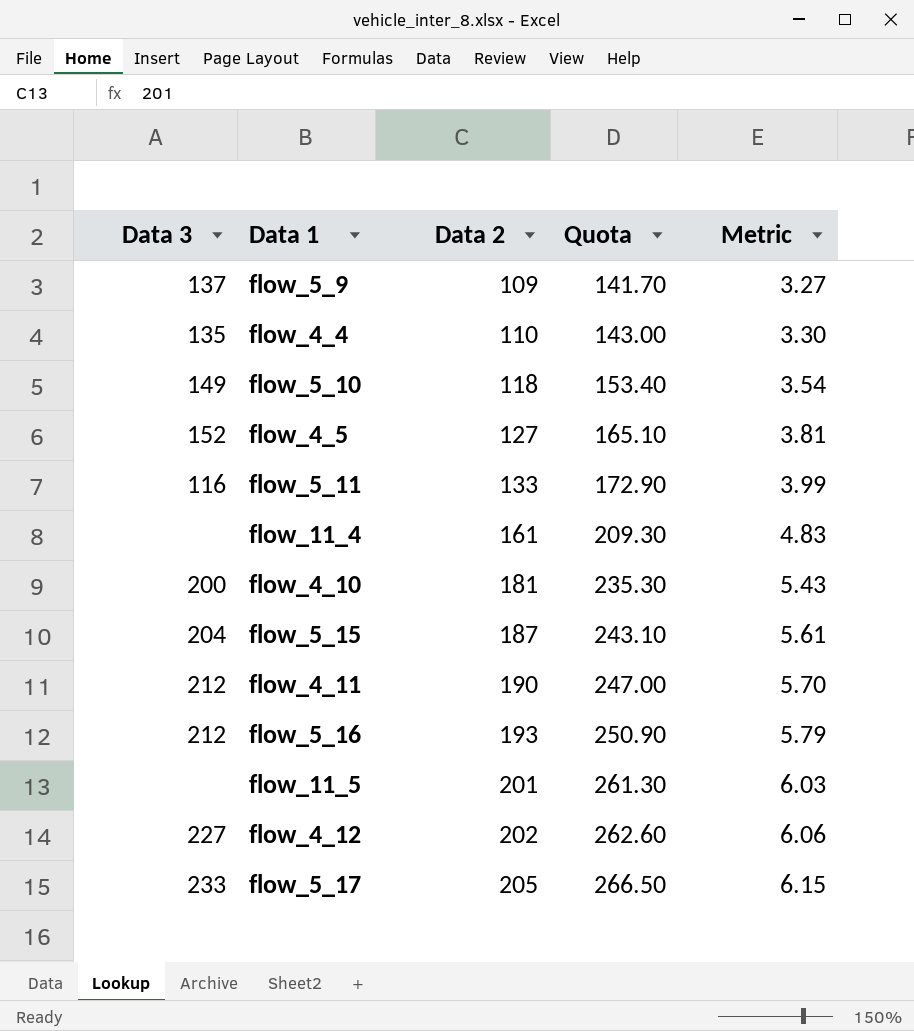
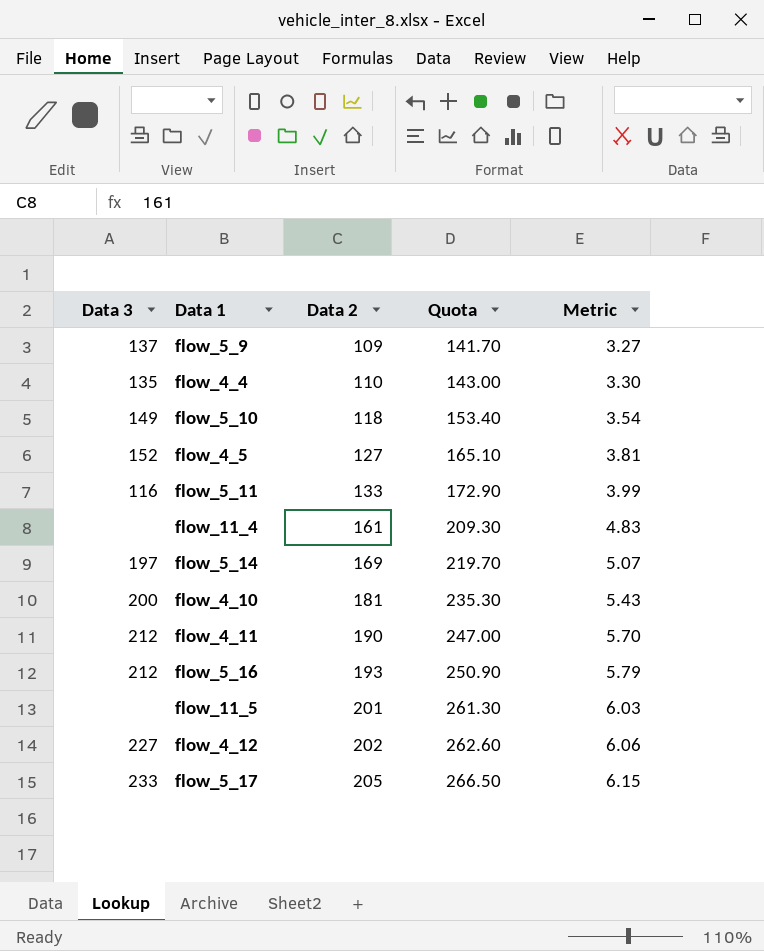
row flow_5_15: 204 | 187 | 243.10 | 5.61 -> none
row flow_5_14: none -> 197 | 169 | 219.70 | 5.07

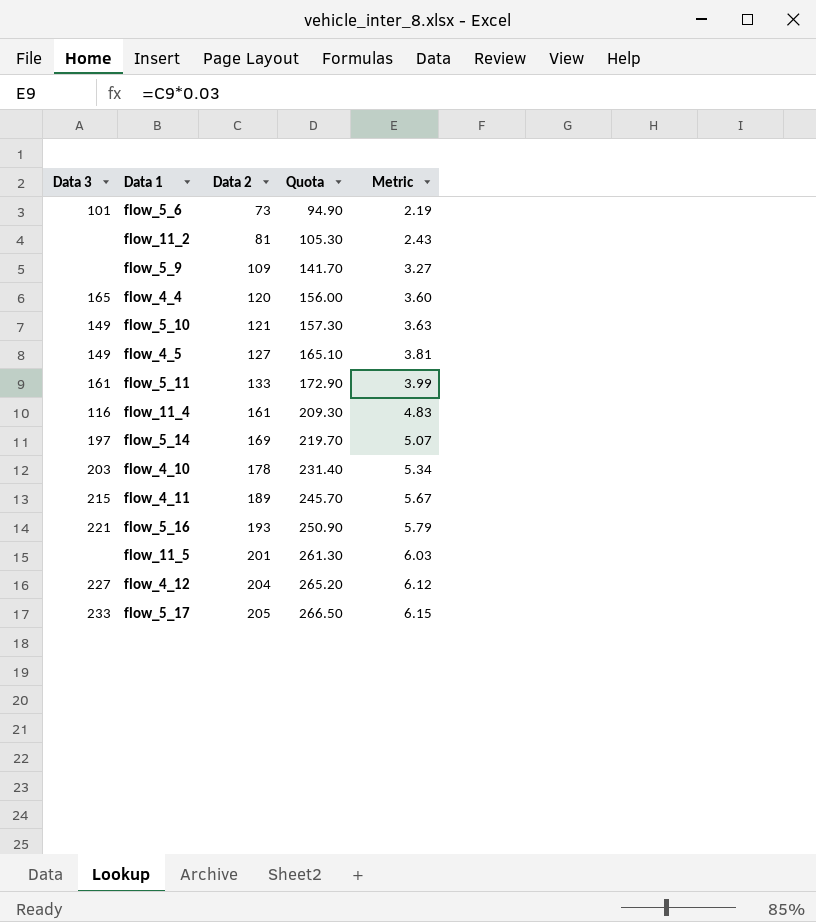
row flow_5_6: none -> 101 | 73 | 94.90 | 2.19
row flow_11_2: none -> none | 81 | 105.30 | 2.43
flow_5_9 | Data 3: 137 -> none
flow_4_4 | Data 3: 135 -> 165
flow_4_4 | Data 2: 110 -> 120
flow_4_4 | Quota: 143.00 -> 156.00
flow_4_4 | Metric: 3.30 -> 3.60
flow_5_10 | Data 2: 118 -> 121
flow_5_10 | Quota: 153.40 -> 157.30
flow_5_10 | Metric: 3.54 -> 3.63
flow_4_5 | Data 3: 152 -> 149
flow_5_11 | Data 3: 116 -> 161
flow_11_4 | Data 3: none -> 116
flow_4_10 | Data 3: 200 -> 203
flow_4_10 | Data 2: 181 -> 178
flow_4_10 | Quota: 235.30 -> 231.40
flow_4_10 | Metric: 5.43 -> 5.34
flow_4_11 | Data 3: 212 -> 215
flow_4_11 | Data 2: 190 -> 189
flow_4_11 | Quota: 247.00 -> 245.70
flow_4_11 | Metric: 5.70 -> 5.67
flow_5_16 | Data 3: 212 -> 221
flow_4_12 | Data 2: 202 -> 204
flow_4_12 | Quota: 262.60 -> 265.20
flow_4_12 | Metric: 6.06 -> 6.12

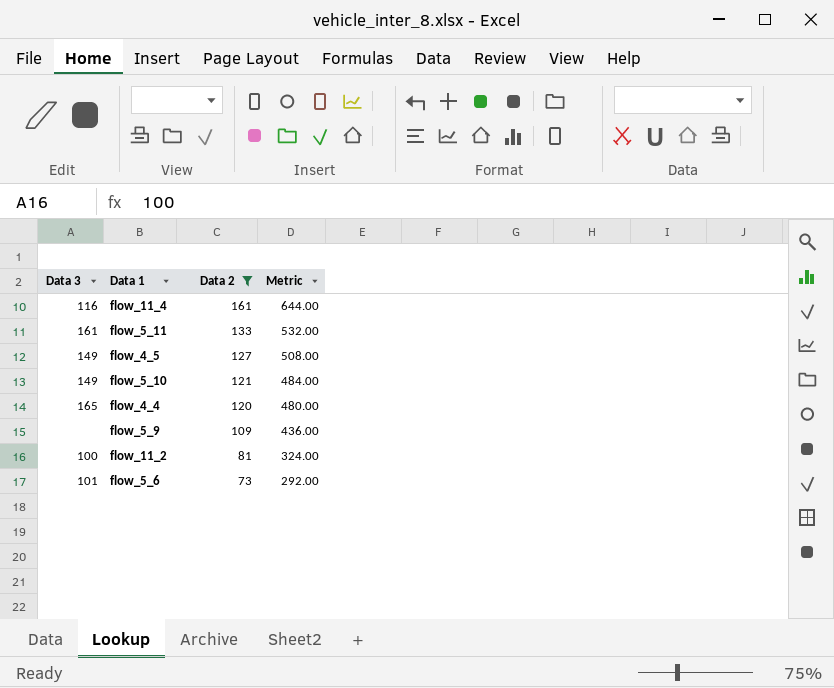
filter: none -> Data 2 <= 161
row order: Data 2 ascending -> Data 2 descending
column Quota | formula: [Data 2] * 1.3 -> none
column Metric | formula: [Data 2] * 0.03 -> [Data 2] * 4
flow_11_2 | Data 3: none -> 100

